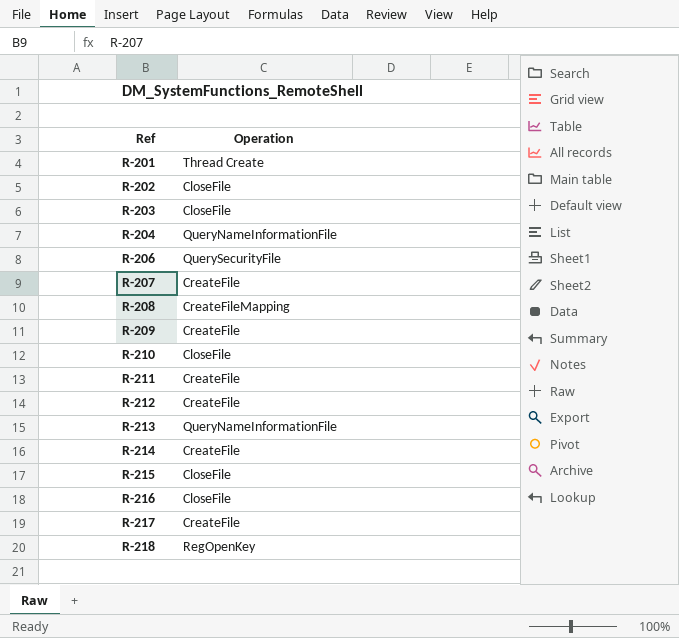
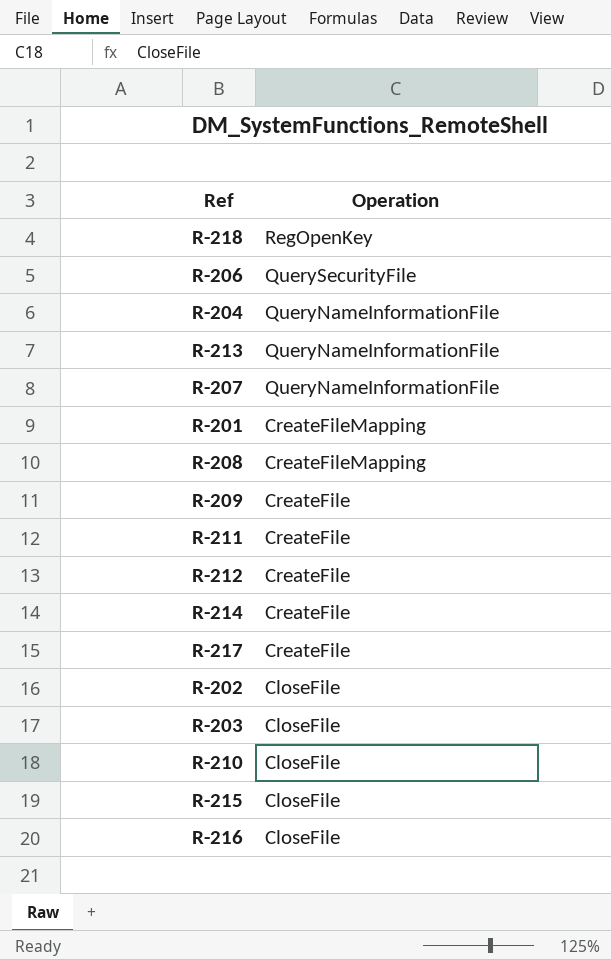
row order: Ref ascending -> Operation descending
R-207 | Operation: CreateFile -> QueryNameInformationFile
R-201 | Operation: Thread Create -> CreateFileMapping

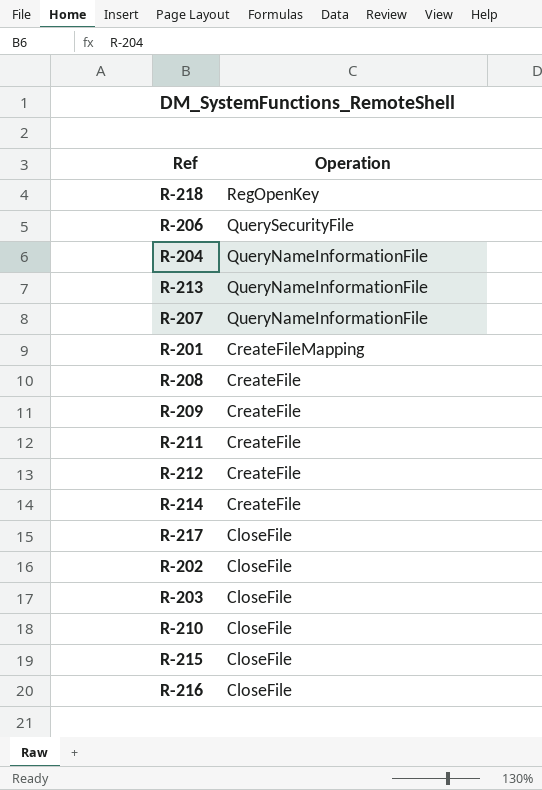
R-208 | Operation: CreateFileMapping -> CreateFile
R-217 | Operation: CreateFile -> CloseFile

